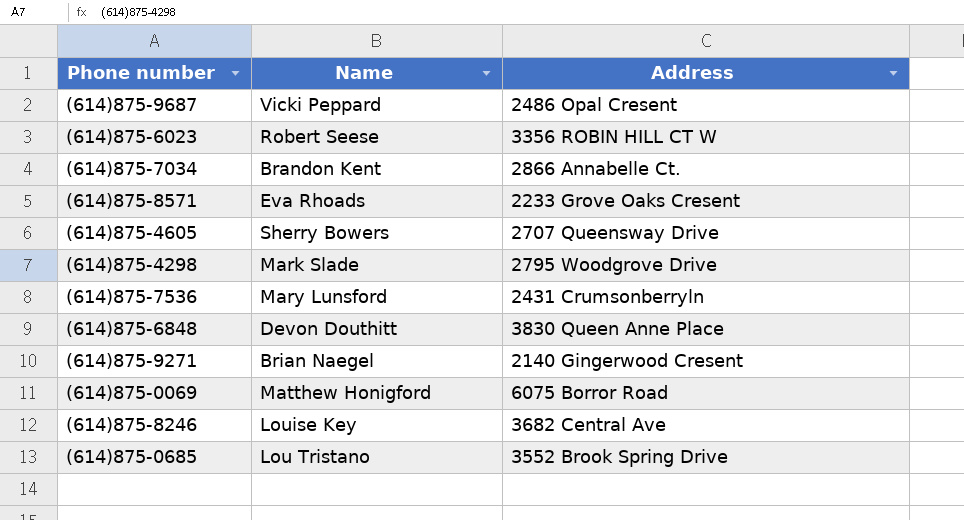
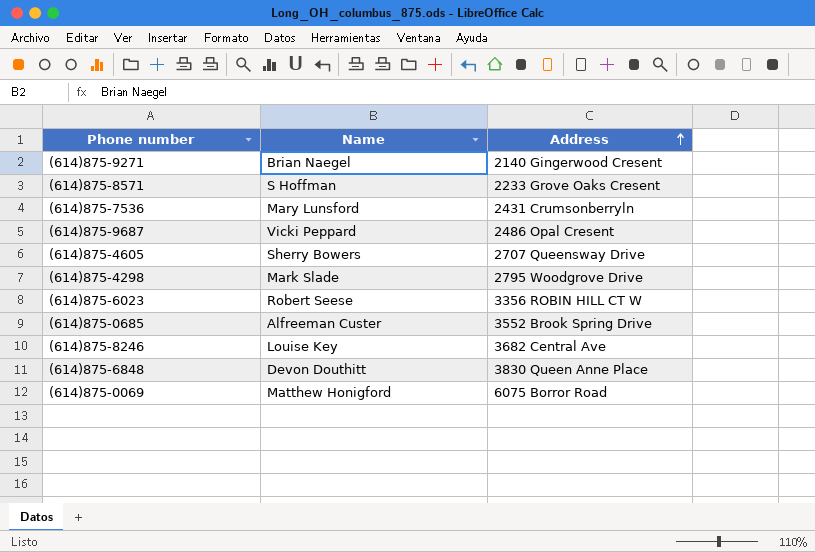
row order: none -> Address ascending
row (614)875-7034: Brandon Kent | 2866 Annabelle Ct. -> none
(614)875-8571 | Name: Eva Rhoads -> S Hoffman
(614)875-0685 | Name: Lou Tristano -> Alfreeman Custer

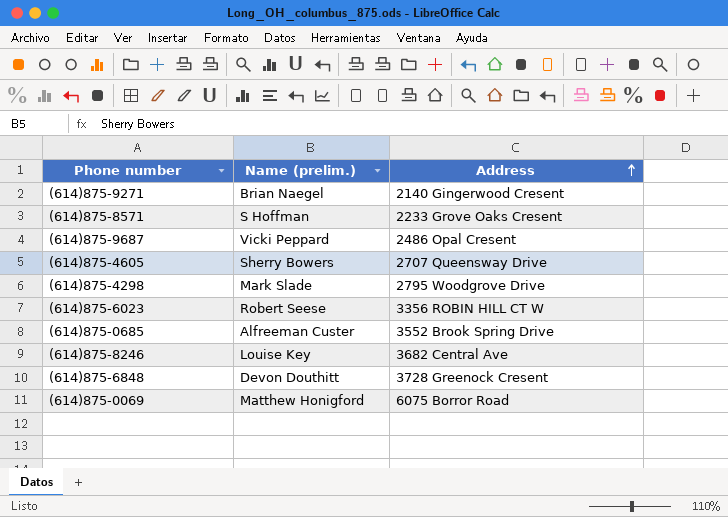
column name: Name -> Name (prelim.)
row (614)875-7536: Mary Lunsford | 2431 Crumsonberryln -> none
(614)875-6848 | Address: 3830 Queen Anne Place -> 3728 Greenock Cresent

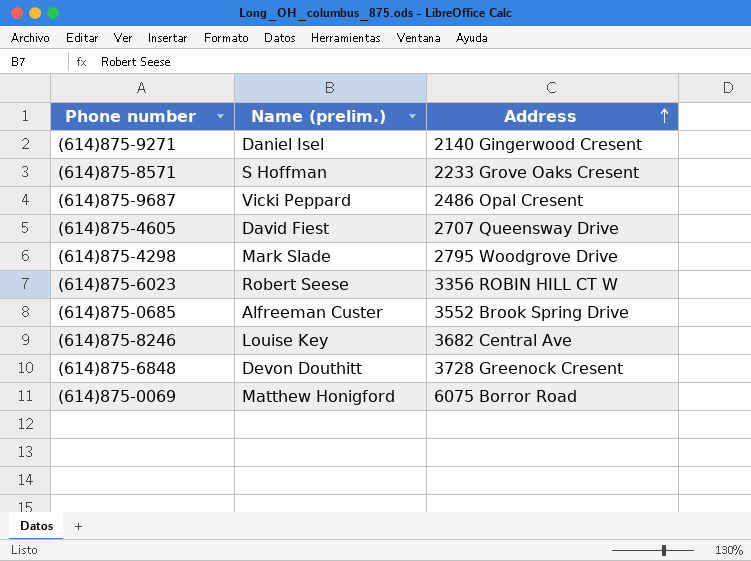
(614)875-9271 | Name (prelim.): Brian Naegel -> Daniel Isel
(614)875-4605 | Name (prelim.): Sherry Bowers -> David Fiest

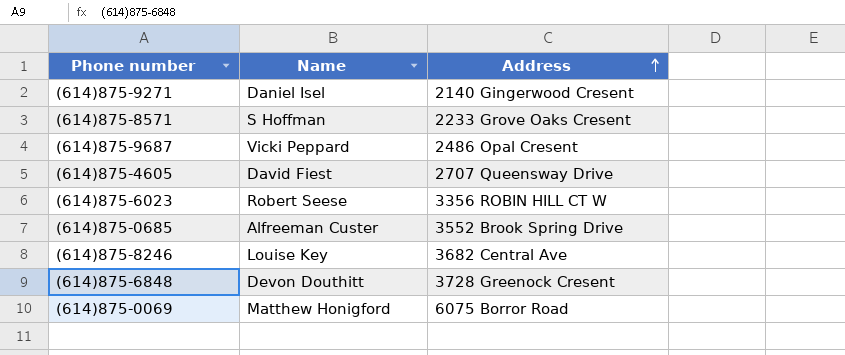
column name: Name (prelim.) -> Name
row (614)875-4298: Mark Slade | 2795 Woodgrove Drive -> none

